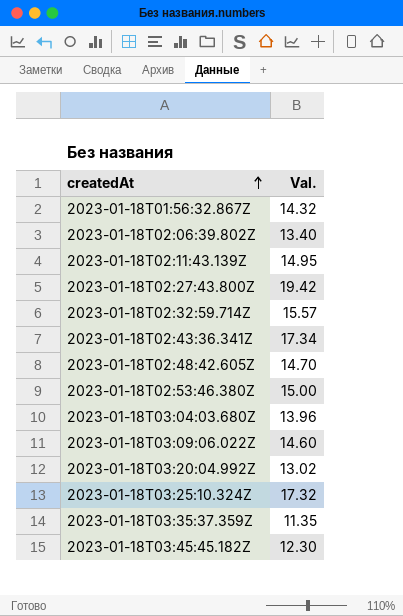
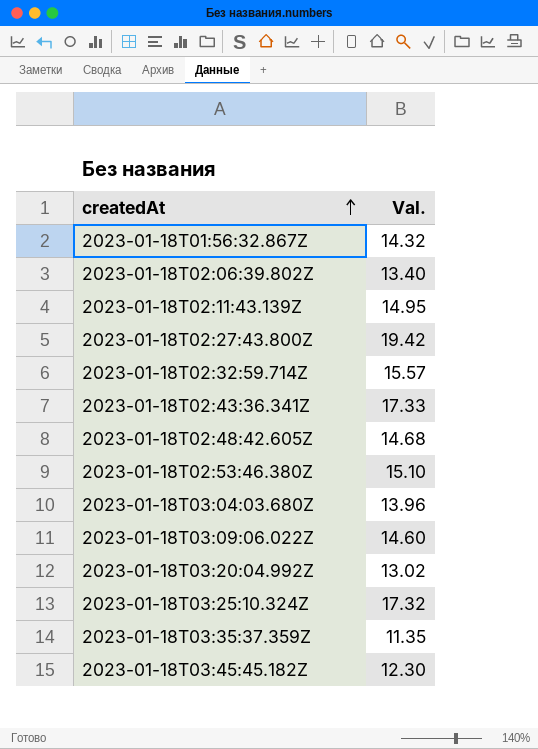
2023-01-18T02:43:36.341Z | Val.: 17.34 -> 17.33
2023-01-18T02:48:42.605Z | Val.: 14.70 -> 14.68
2023-01-18T02:53:46.380Z | Val.: 15.00 -> 15.10

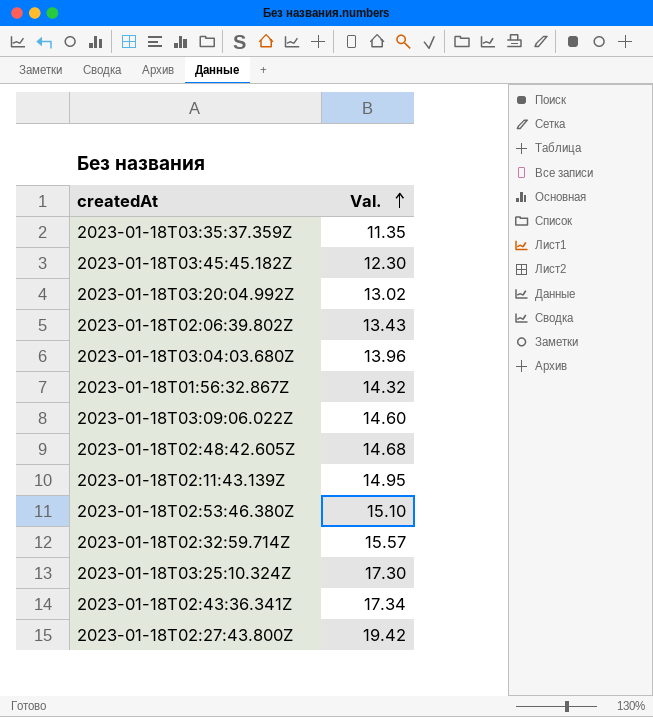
row order: createdAt ascending -> Val. ascending
2023-01-18T02:06:39.802Z | Val.: 13.40 -> 13.43
2023-01-18T03:25:10.324Z | Val.: 17.32 -> 17.30
2023-01-18T02:43:36.341Z | Val.: 17.33 -> 17.34

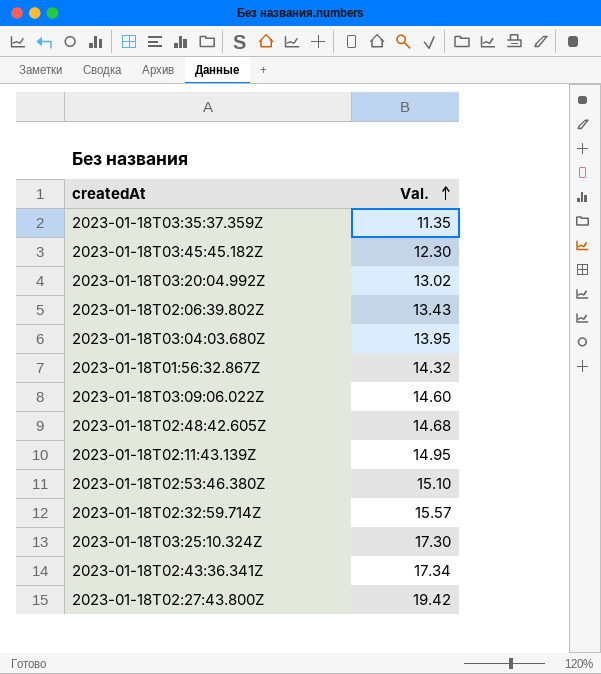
2023-01-18T03:04:03.680Z | Val.: 13.96 -> 13.95

